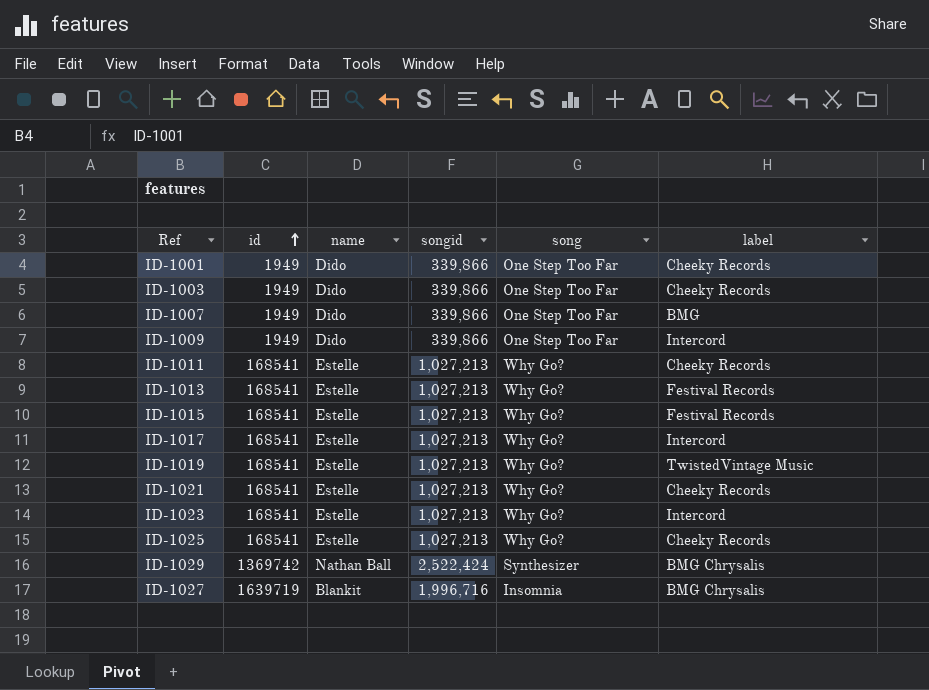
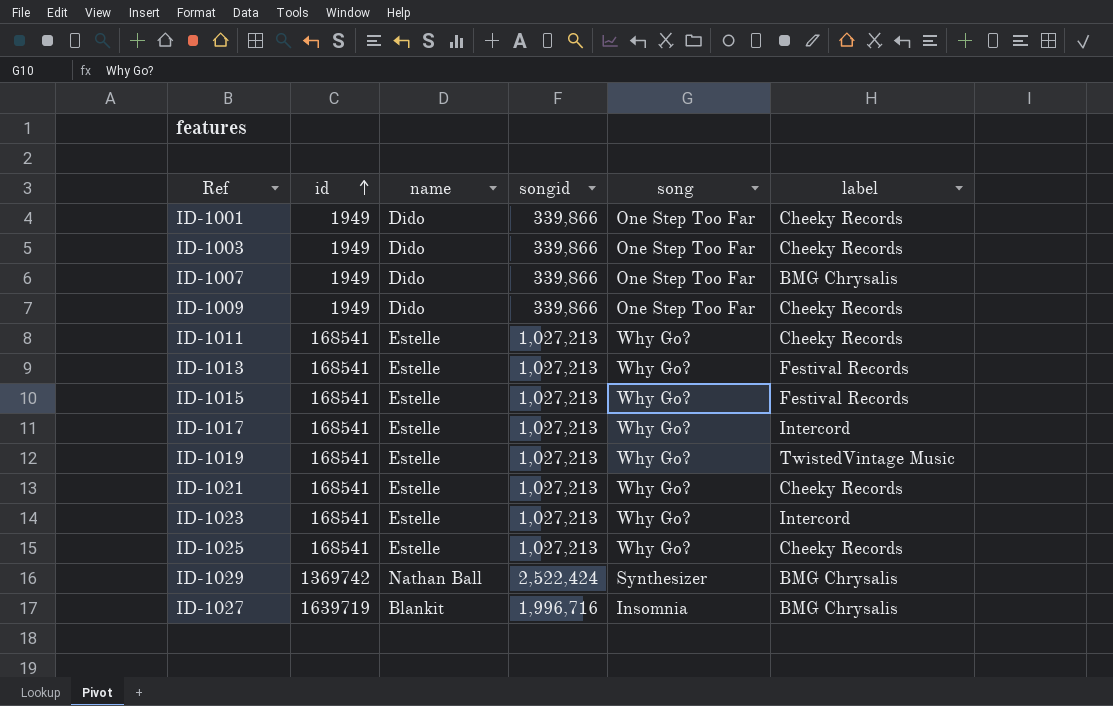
ID-1007 | label: BMG -> BMG Chrysalis
ID-1009 | label: Intercord -> Cheeky Records

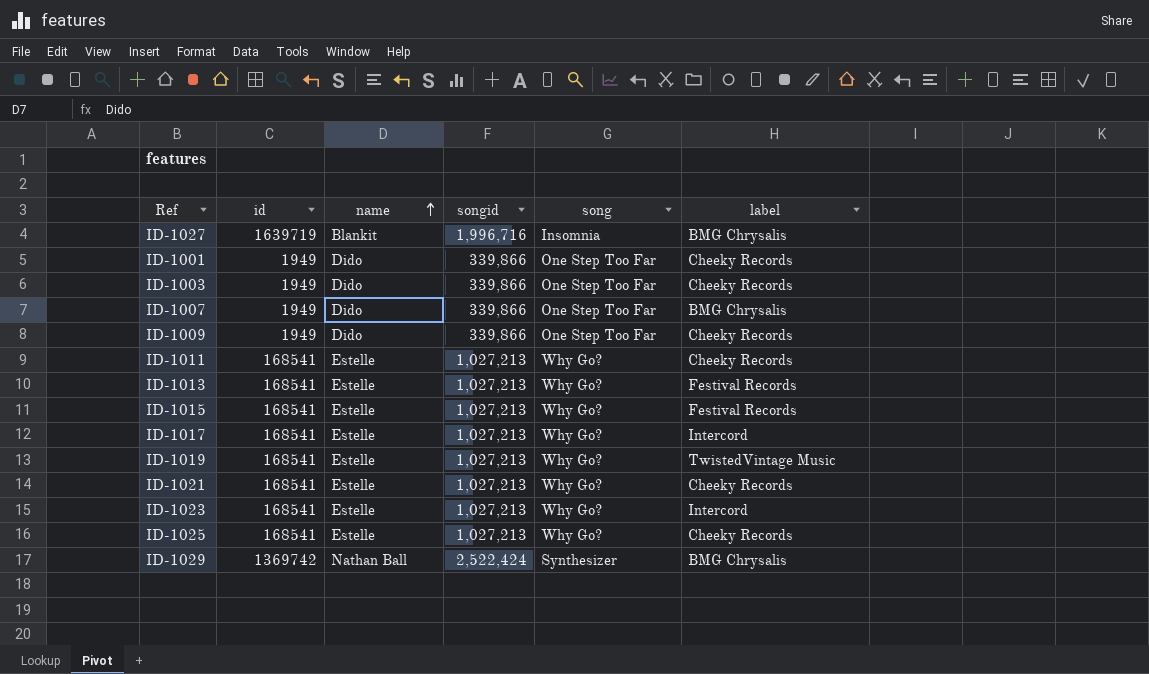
row order: id ascending -> name ascending

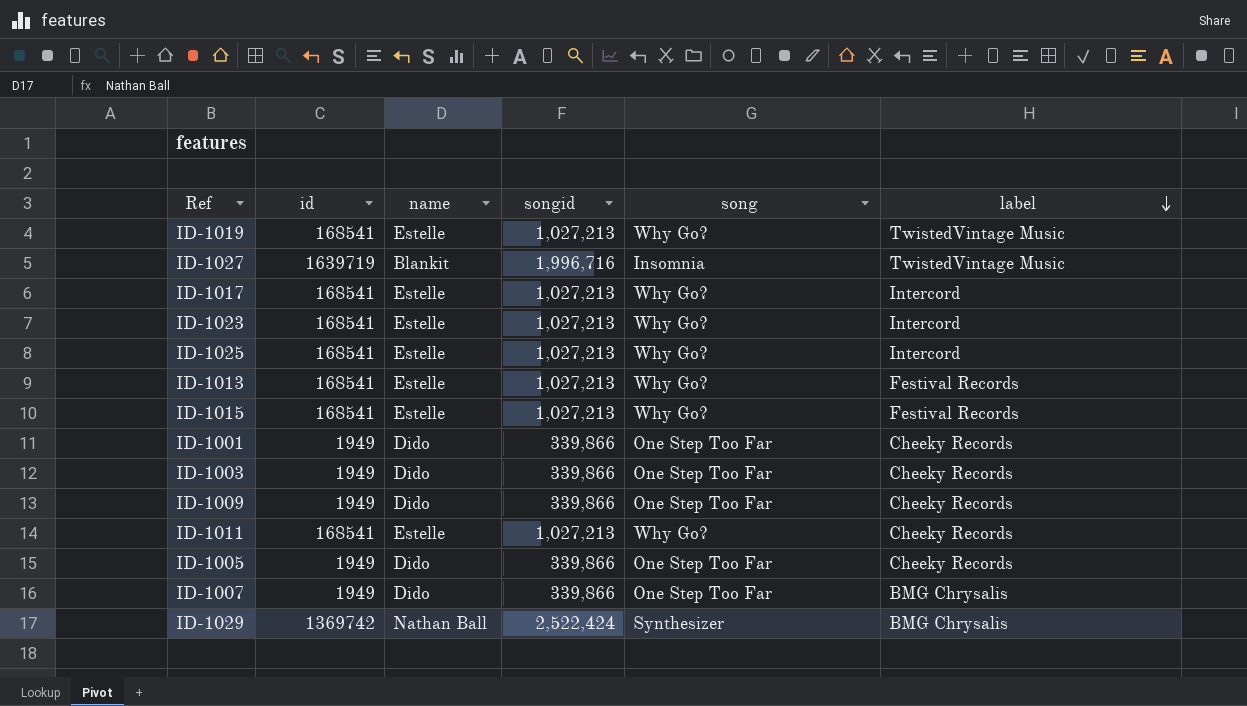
row order: name ascending -> label descending
row ID-1021: 168541 | Estelle | 1,027,213 | Why Go? | Cheeky Records -> none
ID-1027 | label: BMG Chrysalis -> TwistedVintage Music
ID-1025 | label: Cheeky Records -> Intercord
row ID-1005: none -> 1949 | Dido | 339,866 | One Step Too Far | Cheeky Records

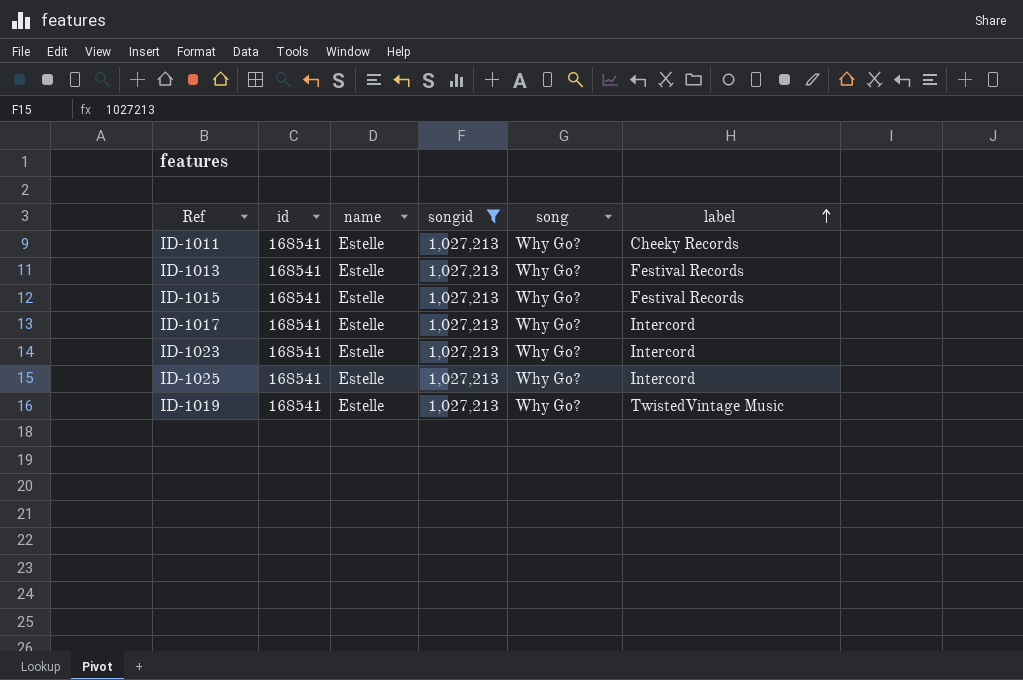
filter: none -> songid = 1,027,213
row order: label descending -> label ascending

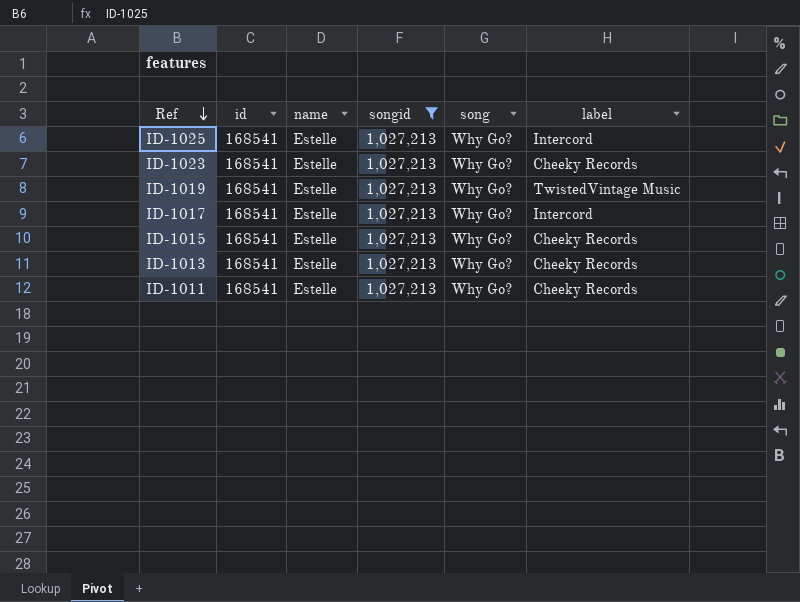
row order: label ascending -> Ref descending
ID-1023 | label: Intercord -> Cheeky Records
ID-1015 | label: Festival Records -> Cheeky Records
ID-1013 | label: Festival Records -> Cheeky Records

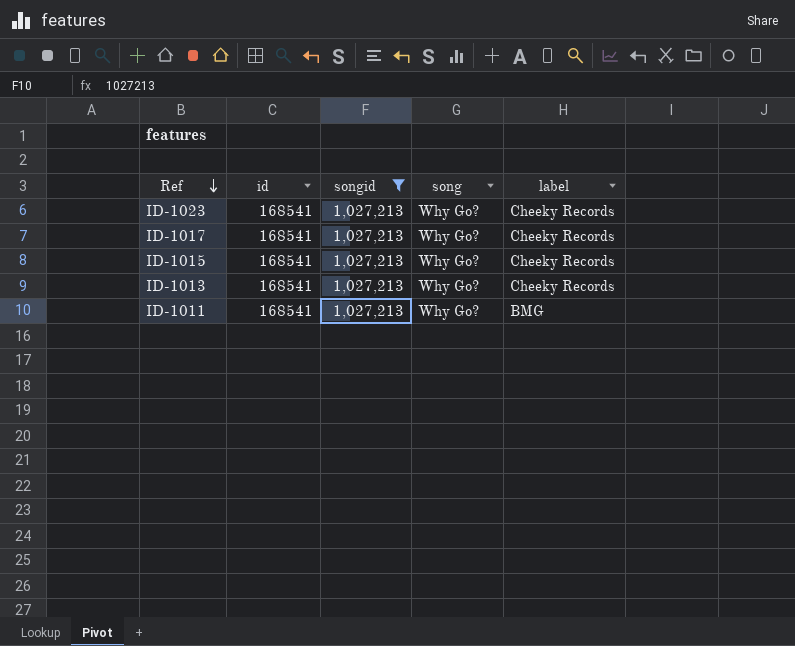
column name | position: 3 -> none
row ID-1025: 168541 | Estelle | 1,027,213 | Why Go? | Intercord -> none
row ID-1019: 168541 | Estelle | 1,027,213 | Why Go? | TwistedVintage Music -> none
ID-1017 | label: Intercord -> Cheeky Records
ID-1011 | label: Cheeky Records -> BMG

